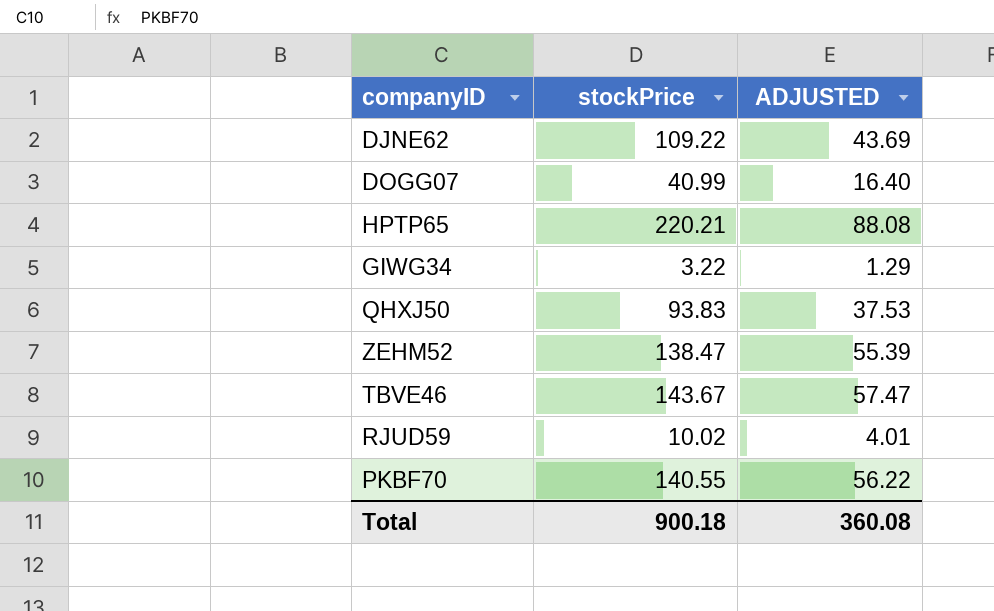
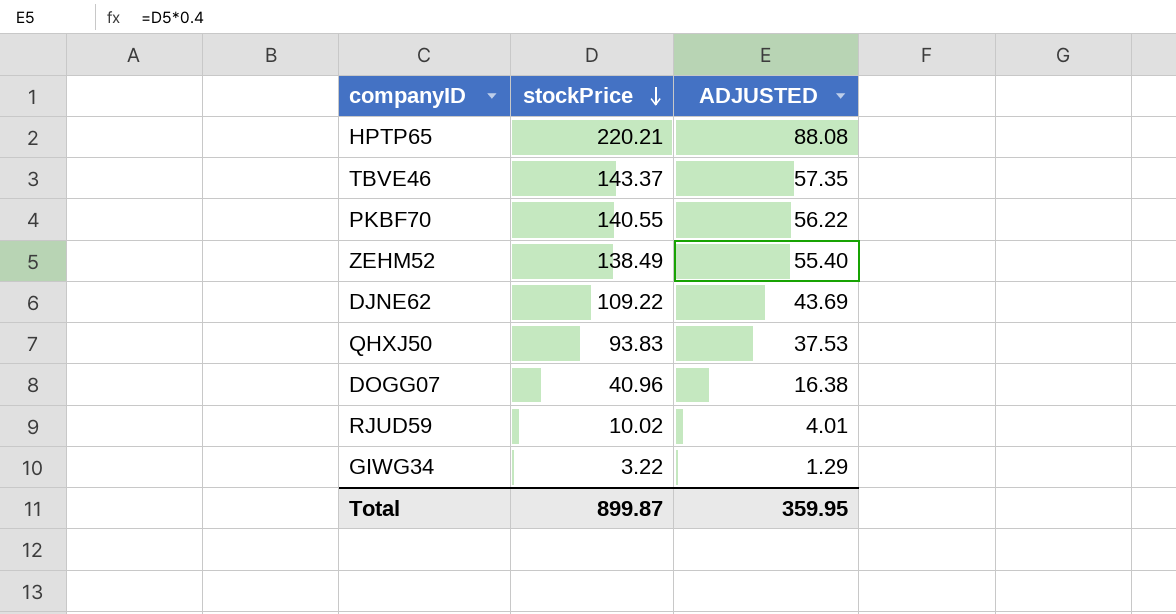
row order: none -> stockPrice descending
TBVE46 | stockPrice: 143.67 -> 143.37
TBVE46 | ADJUSTED: 57.47 -> 57.35
ZEHM52 | stockPrice: 138.47 -> 138.49
ZEHM52 | ADJUSTED: 55.39 -> 55.40
DOGG07 | stockPrice: 40.99 -> 40.96
DOGG07 | ADJUSTED: 16.40 -> 16.38
Total | stockPrice: 900.18 -> 899.87
Total | ADJUSTED: 360.08 -> 359.95

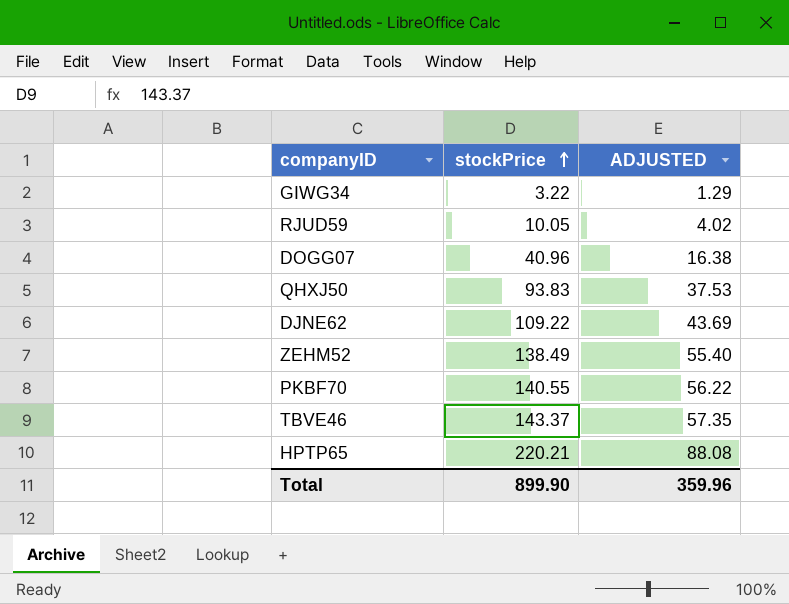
row order: stockPrice descending -> stockPrice ascending
RJUD59 | stockPrice: 10.02 -> 10.05
RJUD59 | ADJUSTED: 4.01 -> 4.02
Total | stockPrice: 899.87 -> 899.90
Total | ADJUSTED: 359.95 -> 359.96

